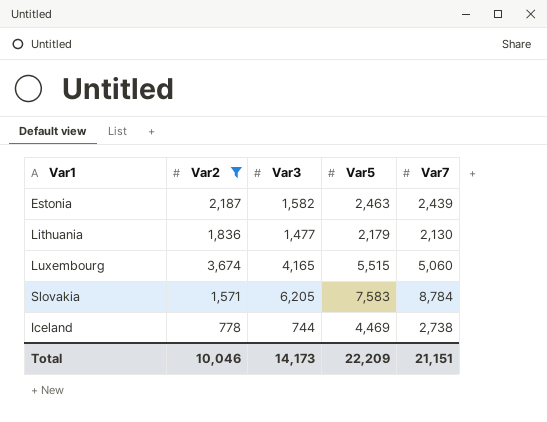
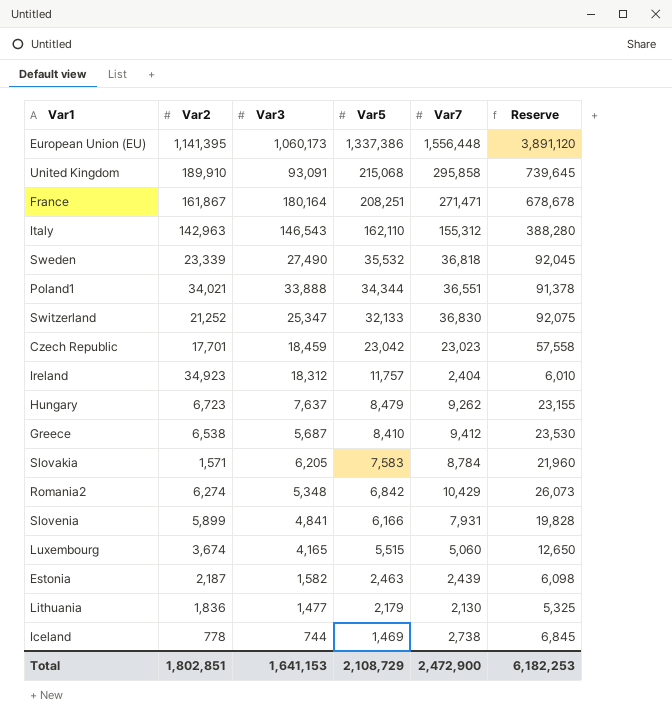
filter: Var2 <= 3,674 -> none
row order: none -> Var5 descending
column Reserve | formula: none -> [Var7] * 2.5
Iceland | Var5: 4,469 -> 1,469
Total | Var2: 10,046 -> 1,802,851
Total | Var3: 14,173 -> 1,641,153
Total | Var5: 22,209 -> 2,108,729
Total | Var7: 21,151 -> 2,472,900

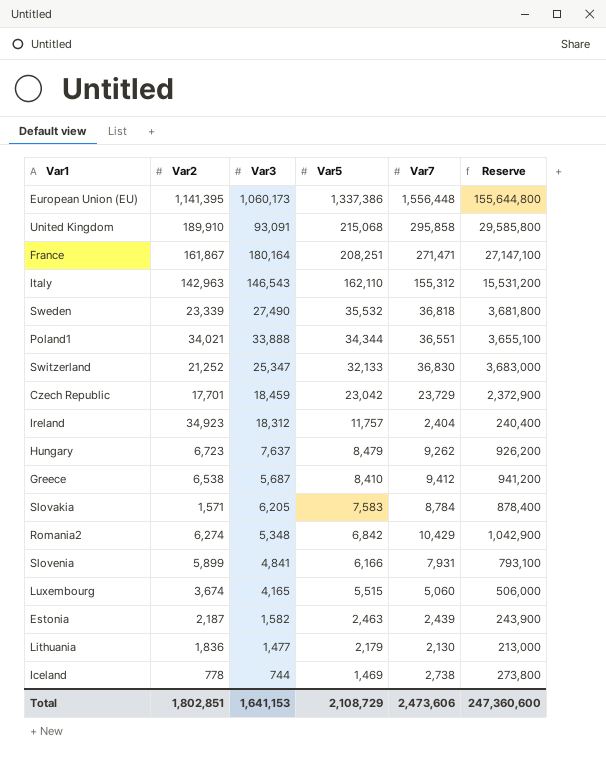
column Reserve | formula: [Var7] * 2.5 -> [Var7] * 100
Czech Republic | Var7: 23,023 -> 23,729
Total | Var7: 2,472,900 -> 2,473,606
Total | Reserve: 6,182,253 -> 247,360,600

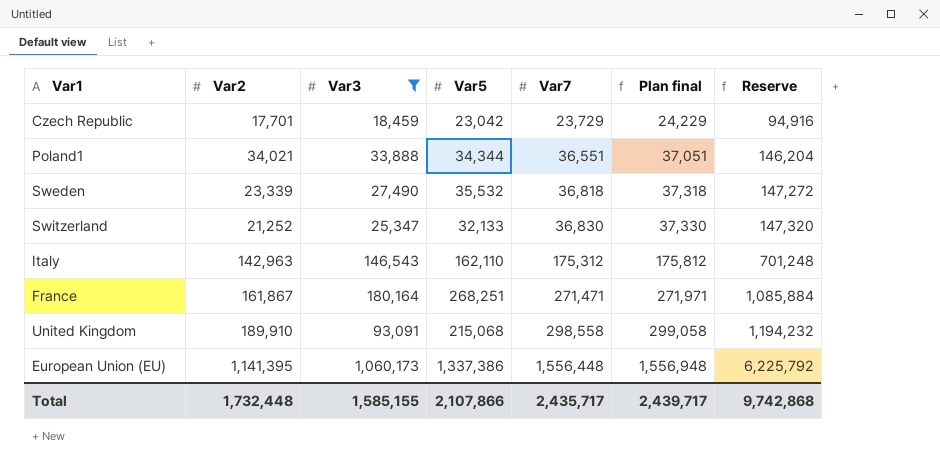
filter: none -> Var3 >= 18,459
row order: Var5 descending -> Var7 ascending
column Plan final | formula: none -> [Var7] + 500
column Reserve | formula: [Var7] * 100 -> [Var7] * 4
Italy | Var7: 155,312 -> 175,312
France | Var5: 208,251 -> 268,251
United Kingdom | Var7: 295,858 -> 298,558
Total | Var2: 1,802,851 -> 1,732,448
Total | Var3: 1,641,153 -> 1,585,155
Total | Var5: 2,108,729 -> 2,107,866
Total | Var7: 2,473,606 -> 2,435,717
Total | Reserve: 247,360,600 -> 9,742,868

